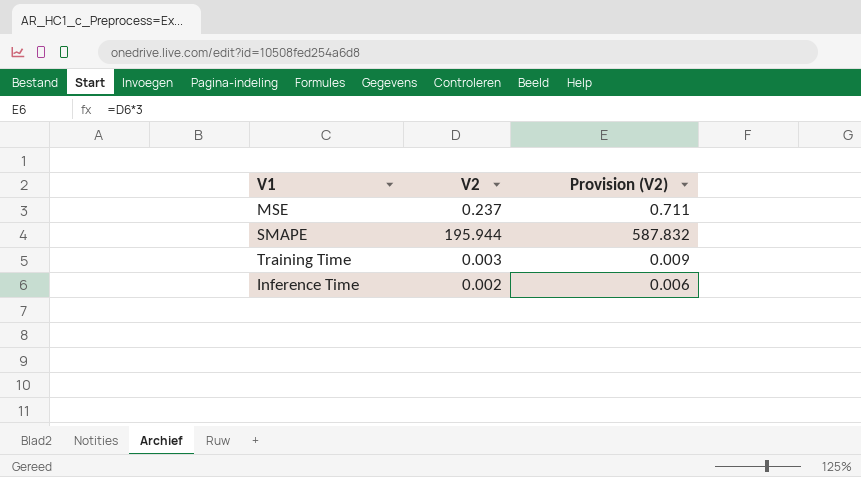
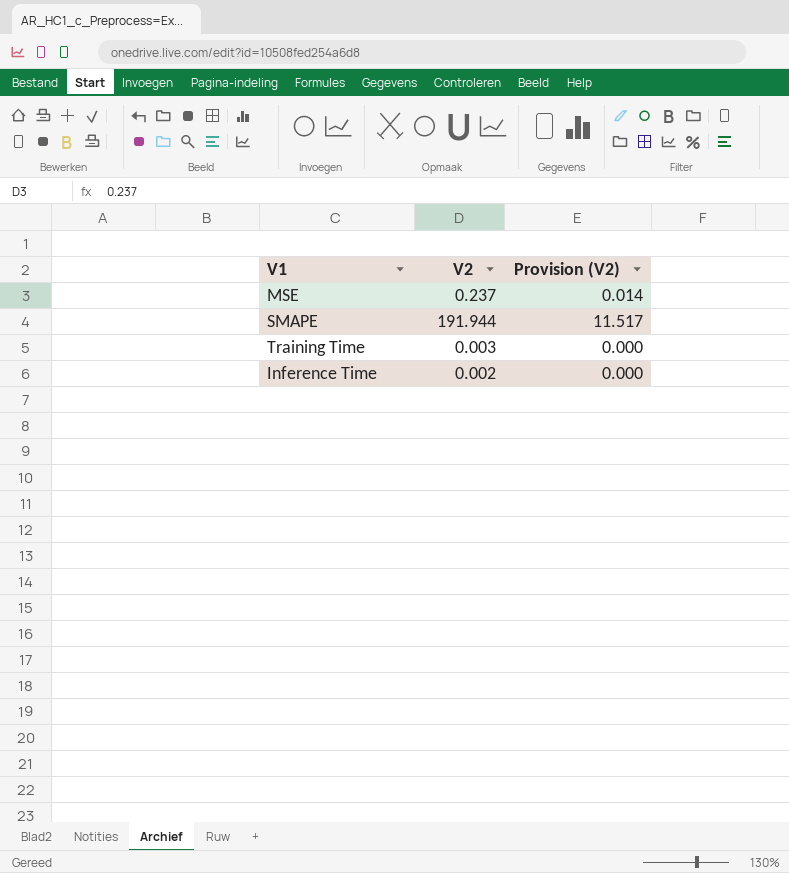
column Provision (V2) | formula: [V2] * 3 -> [V2] * 0.06
SMAPE | V2: 195.944 -> 191.944

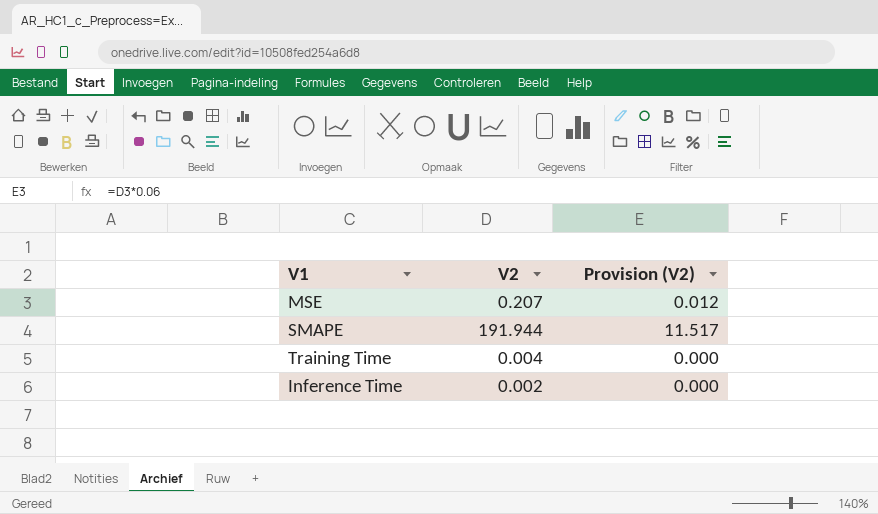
MSE | V2: 0.237 -> 0.207
MSE | Provision (V2): 0.014 -> 0.012
Training Time | V2: 0.003 -> 0.004

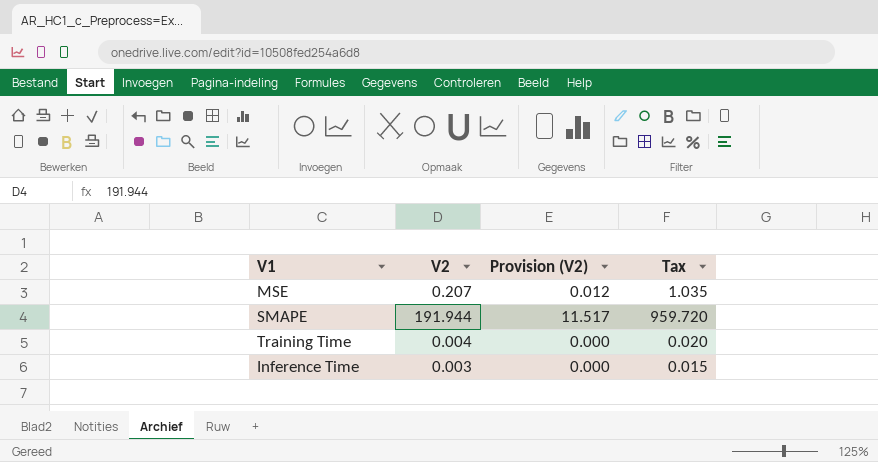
column Tax | formula: none -> [V2] * 5
Inference Time | V2: 0.002 -> 0.003

